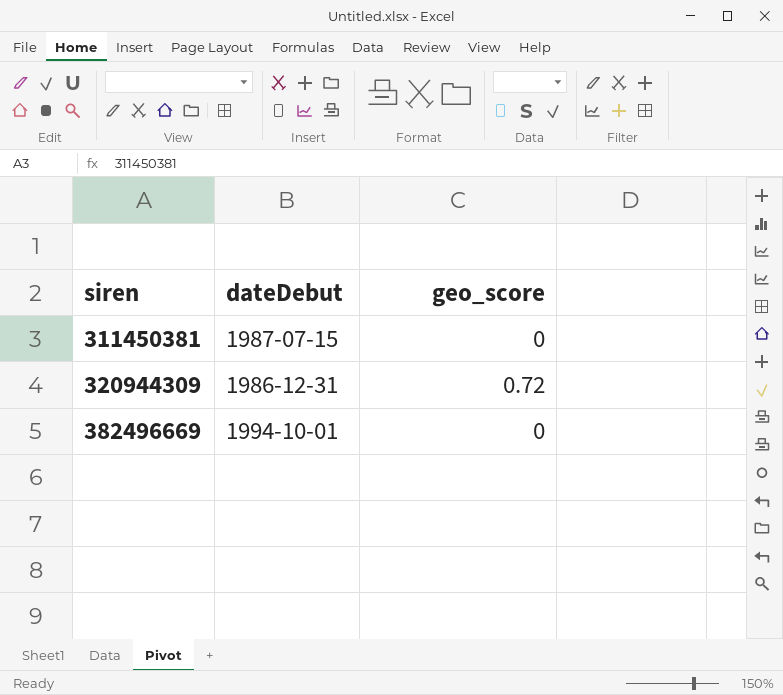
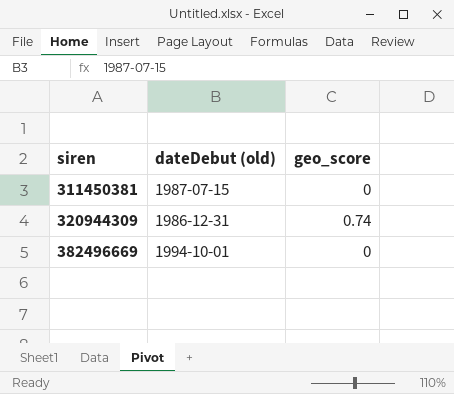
column name: dateDebut -> dateDebut (old)
320944309 | geo_score: 0.72 -> 0.74

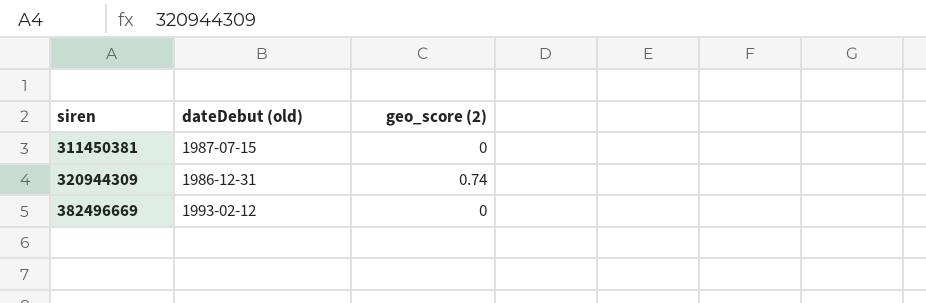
column name: geo_score -> geo_score (2)
382496669 | dateDebut (old): 1994-10-01 -> 1993-02-12

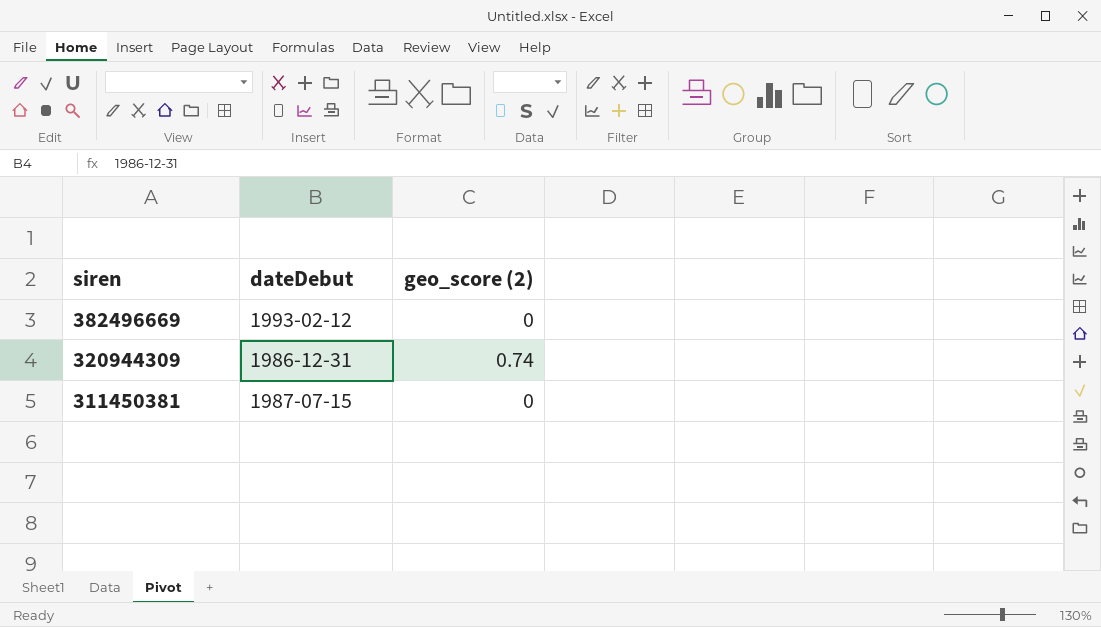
row order: siren ascending -> siren descending
column name: dateDebut (old) -> dateDebut

